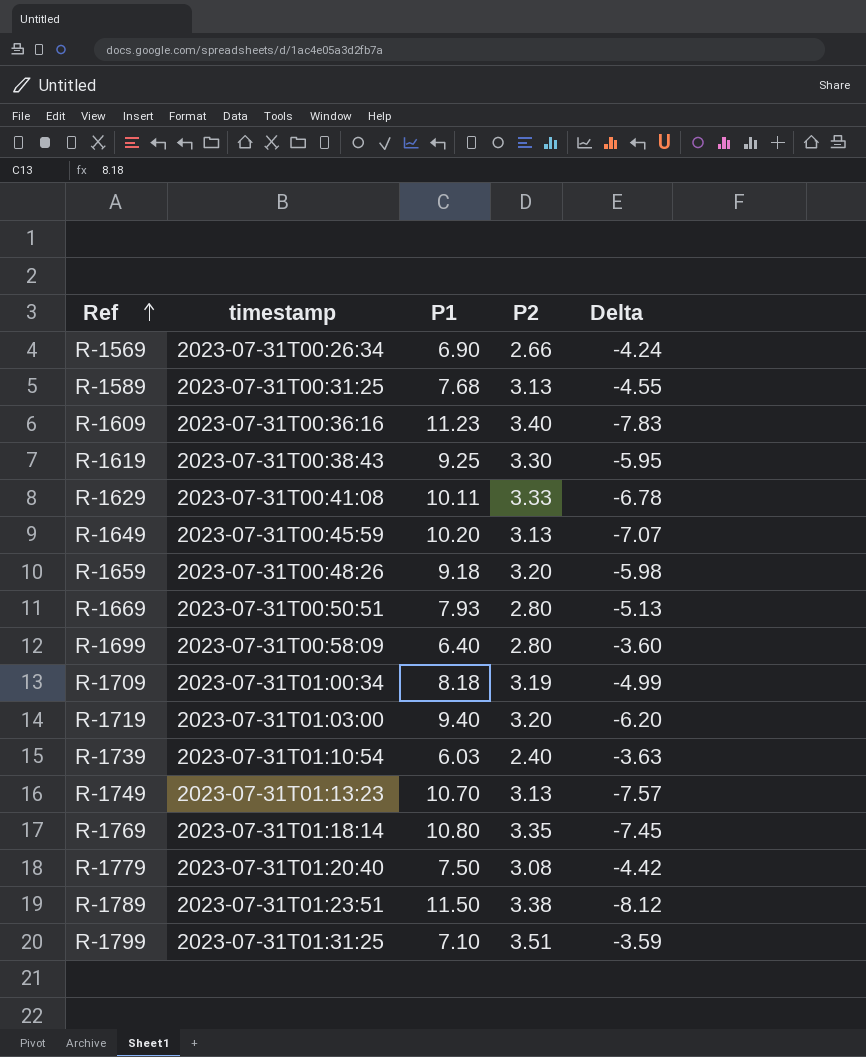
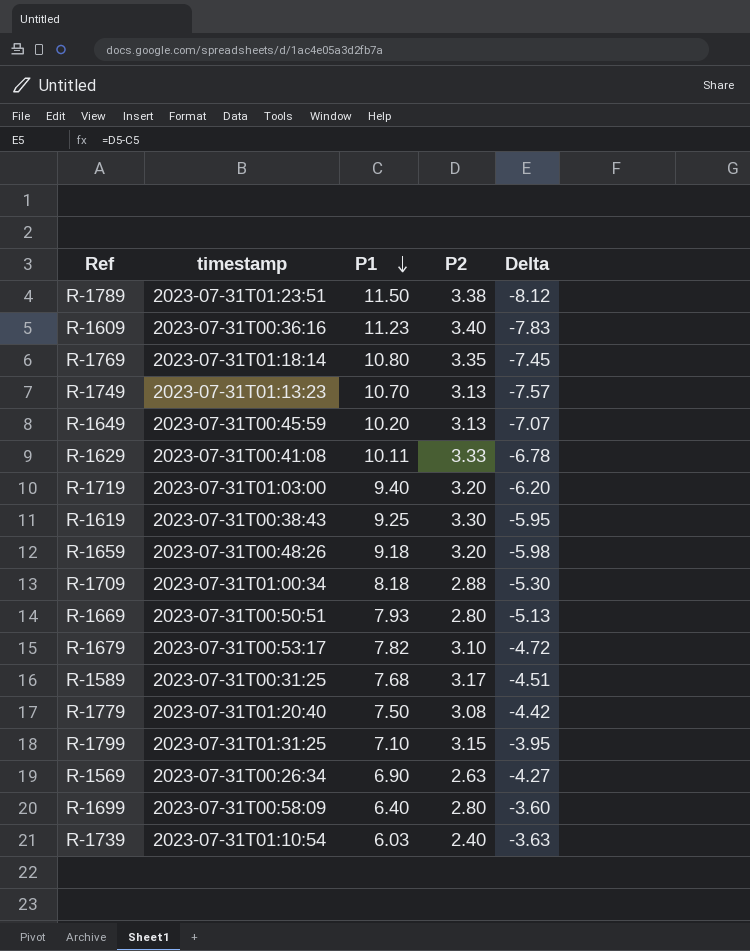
row order: Ref ascending -> P1 descending
R-1709 | P2: 3.19 -> 2.88
R-1709 | Delta: -4.99 -> -5.30
row R-1679: none -> 2023-07-31T00:53:17 | 7.82 | 3.10 | -4.72
R-1589 | P2: 3.13 -> 3.17
R-1589 | Delta: -4.55 -> -4.51
R-1799 | P2: 3.51 -> 3.15
R-1799 | Delta: -3.59 -> -3.95
R-1569 | P2: 2.66 -> 2.63
R-1569 | Delta: -4.24 -> -4.27

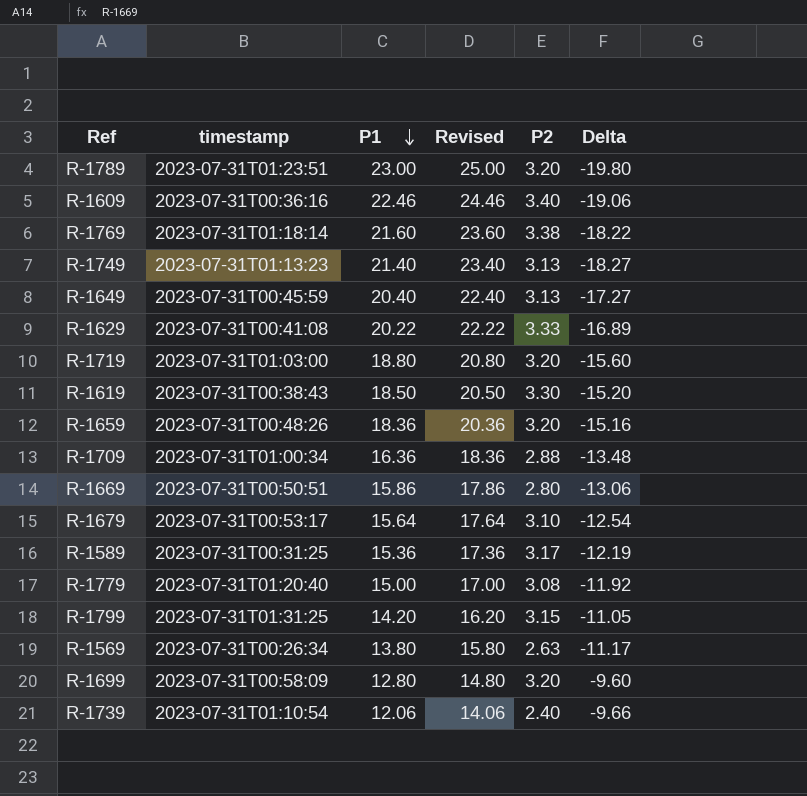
column Revised | formula: none -> [P1] + 2
R-1789 | P1: 11.50 -> 23.00
R-1789 | P2: 3.38 -> 3.20
R-1789 | Delta: -8.12 -> -19.80
R-1609 | P1: 11.23 -> 22.46
R-1609 | Delta: -7.83 -> -19.06
R-1769 | P1: 10.80 -> 21.60
R-1769 | P2: 3.35 -> 3.38
R-1769 | Delta: -7.45 -> -18.22
R-1749 | P1: 10.70 -> 21.40
R-1749 | Delta: -7.57 -> -18.27
R-1649 | P1: 10.20 -> 20.40
R-1649 | Delta: -7.07 -> -17.27
R-1629 | P1: 10.11 -> 20.22
R-1629 | Delta: -6.78 -> -16.89
R-1719 | P1: 9.40 -> 18.80
R-1719 | Delta: -6.20 -> -15.60
R-1619 | P1: 9.25 -> 18.50
R-1619 | Delta: -5.95 -> -15.20
R-1659 | P1: 9.18 -> 18.36
R-1659 | Delta: -5.98 -> -15.16
R-1709 | P1: 8.18 -> 16.36
R-1709 | Delta: -5.30 -> -13.48
R-1669 | P1: 7.93 -> 15.86
R-1669 | Delta: -5.13 -> -13.06
R-1679 | P1: 7.82 -> 15.64
R-1679 | Delta: -4.72 -> -12.54
R-1589 | P1: 7.68 -> 15.36
R-1589 | Delta: -4.51 -> -12.19
R-1779 | P1: 7.50 -> 15.00
R-1779 | Delta: -4.42 -> -11.92
R-1799 | P1: 7.10 -> 14.20
R-1799 | Delta: -3.95 -> -11.05
R-1569 | P1: 6.90 -> 13.80
R-1569 | Delta: -4.27 -> -11.17
R-1699 | P1: 6.40 -> 12.80
R-1699 | P2: 2.80 -> 3.20
R-1699 | Delta: -3.60 -> -9.60
R-1739 | P1: 6.03 -> 12.06
R-1739 | Delta: -3.63 -> -9.66

